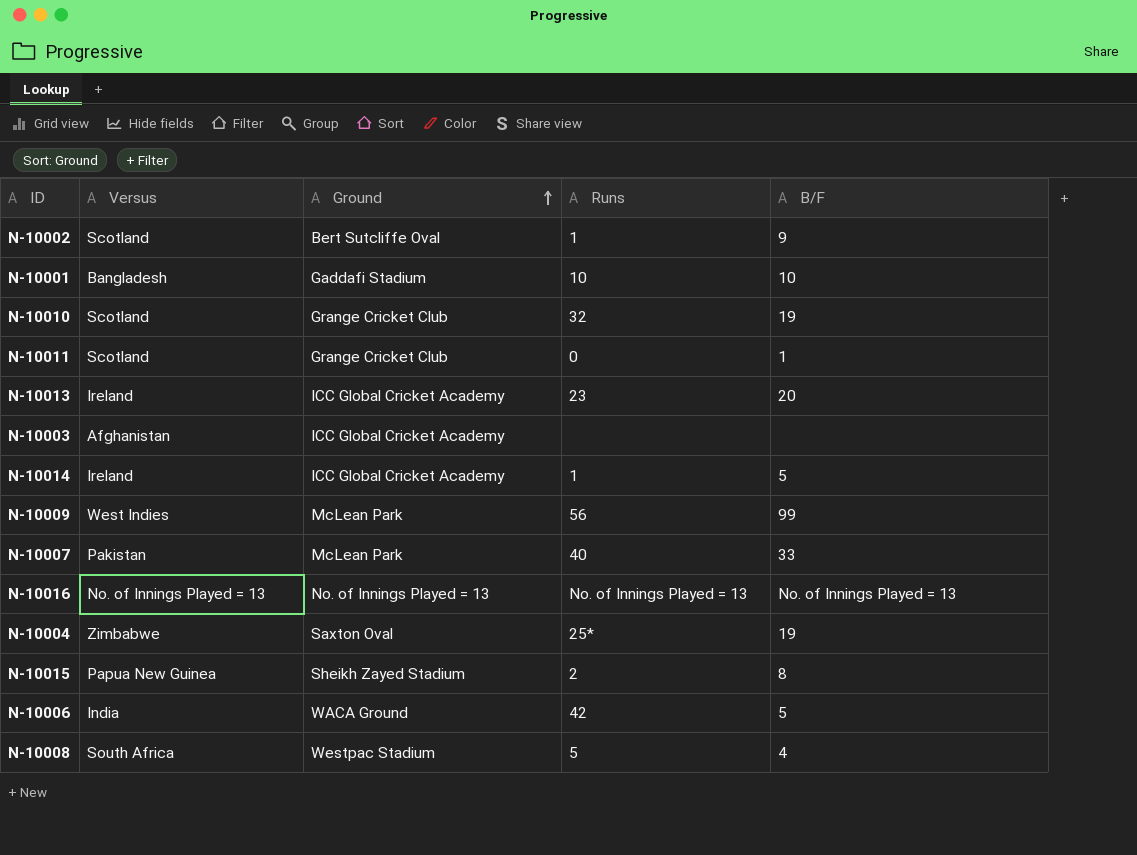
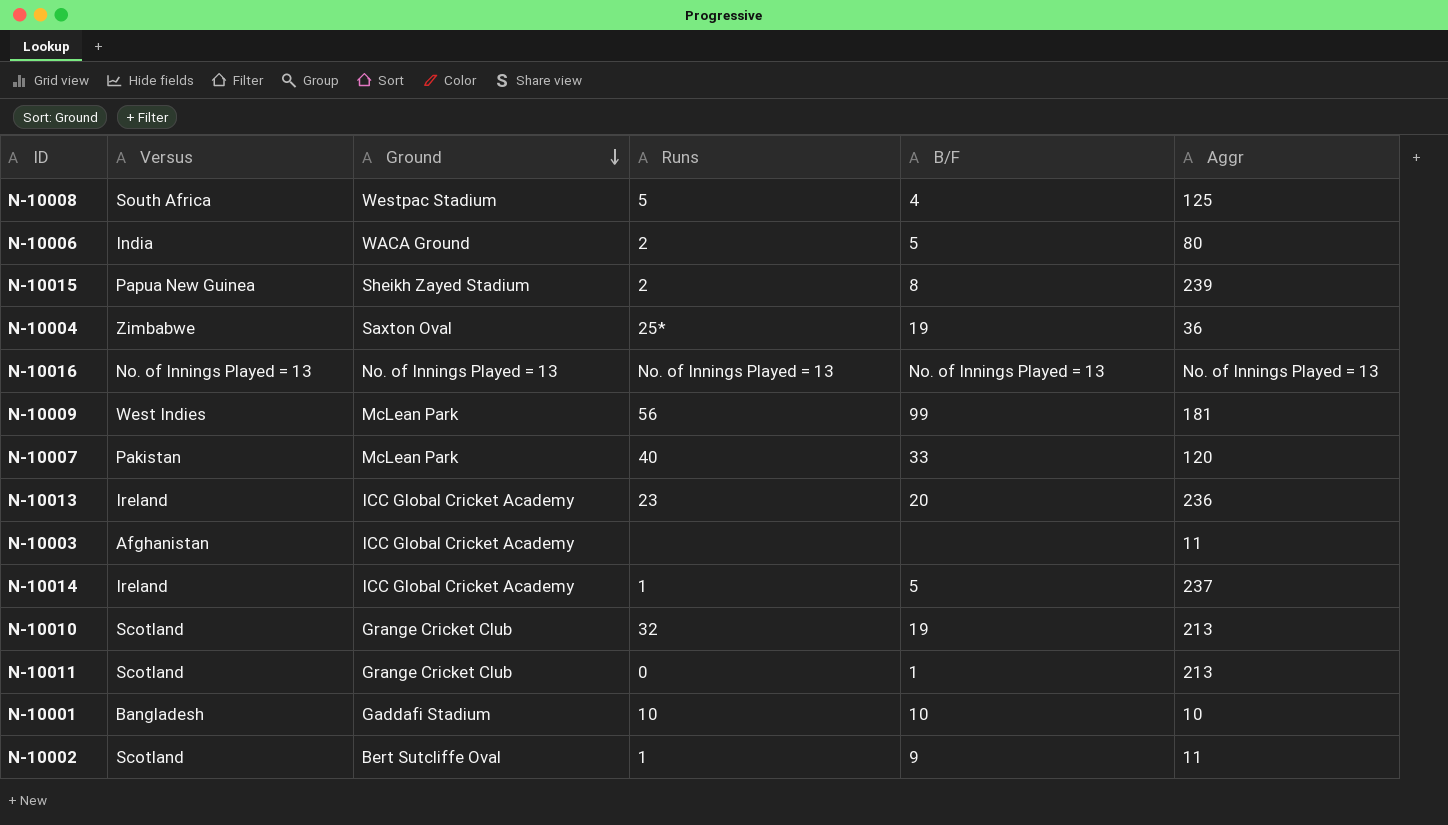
row order: Ground ascending -> Ground descending
column Aggr | position: none -> 6
N-10006 | Runs: 42 -> 2

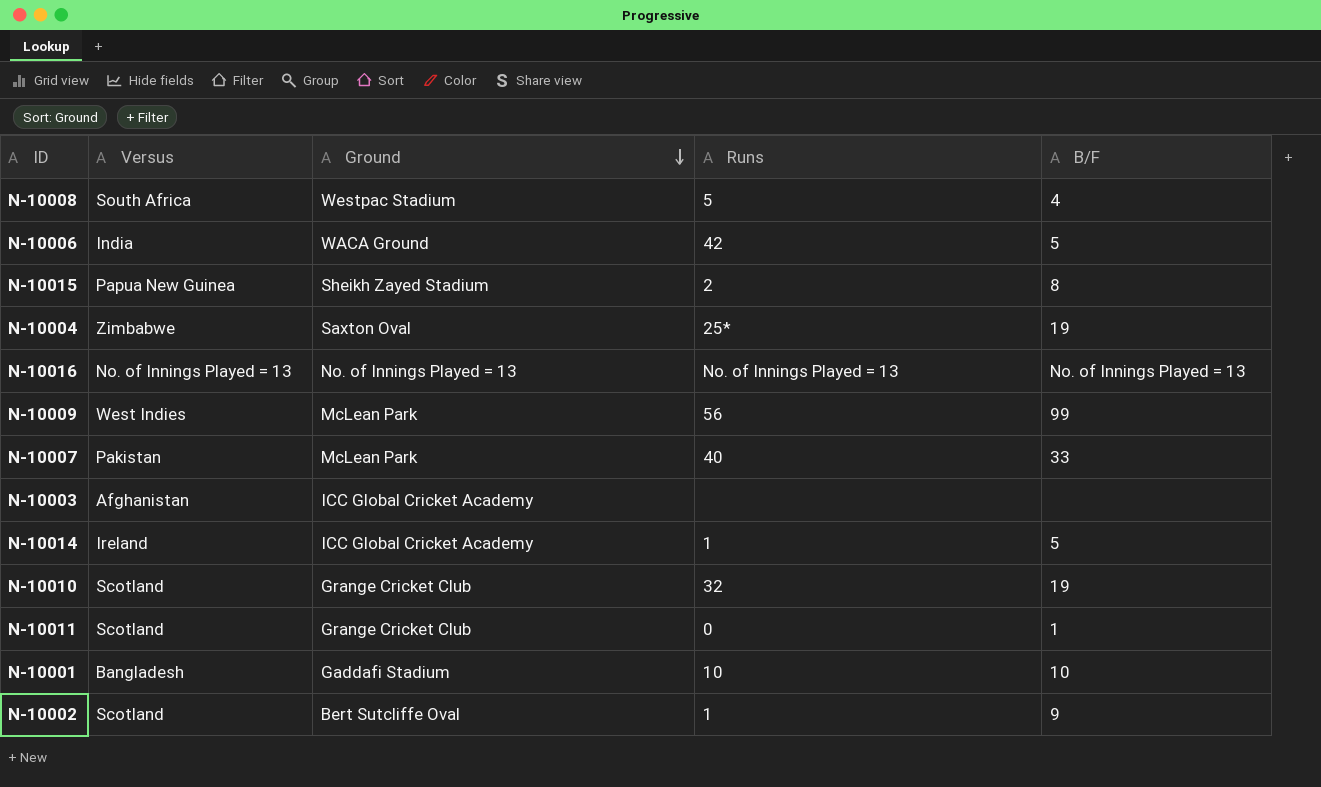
column Aggr | position: 6 -> none
row N-10013: Ireland | ICC Global Cricket Academy | 23 | 20 | 236 -> none
N-10006 | Runs: 2 -> 42

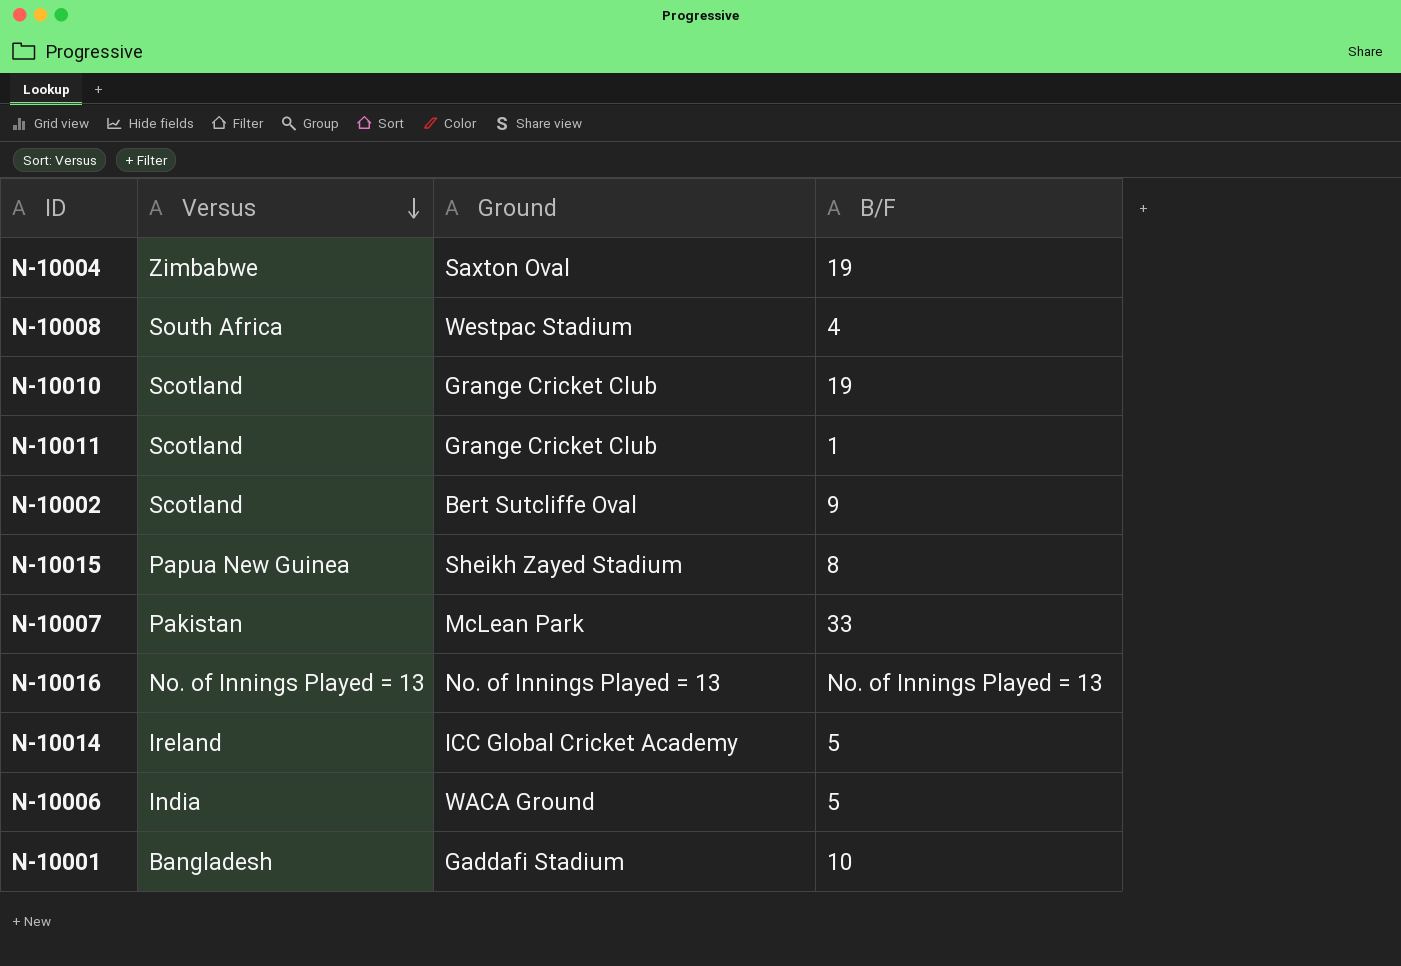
row order: Ground descending -> Versus descending
column Runs | position: 4 -> none
row N-10009: West Indies | McLean Park | 56 | 99 -> none
row N-10003: Afghanistan | ICC Global Cricket Academy | none | none -> none

